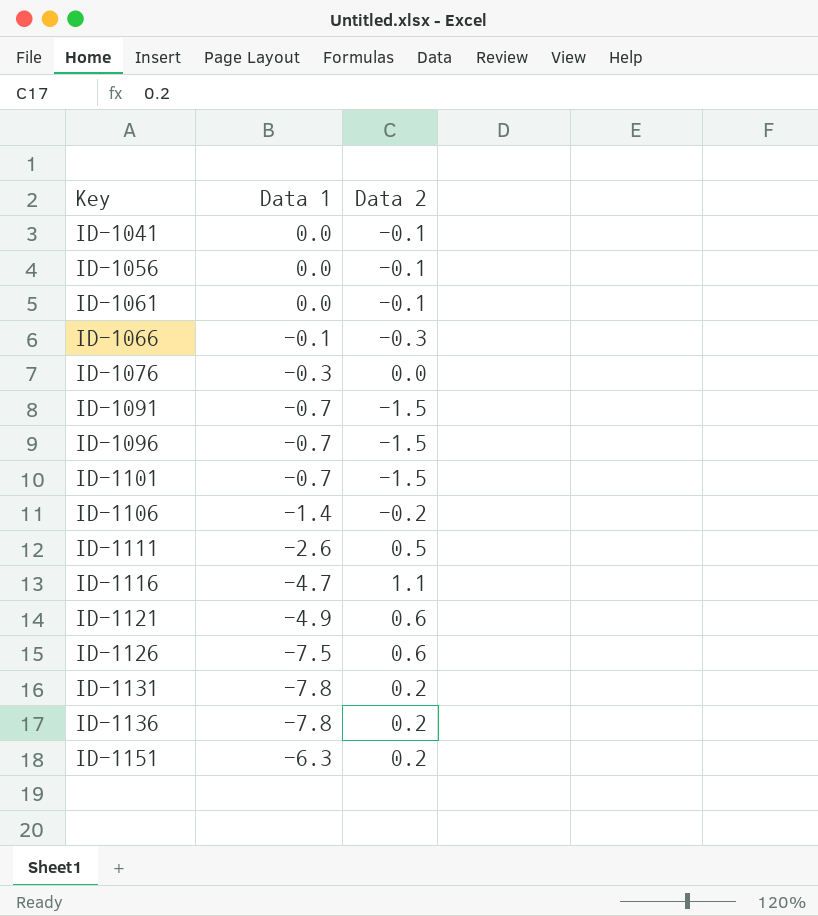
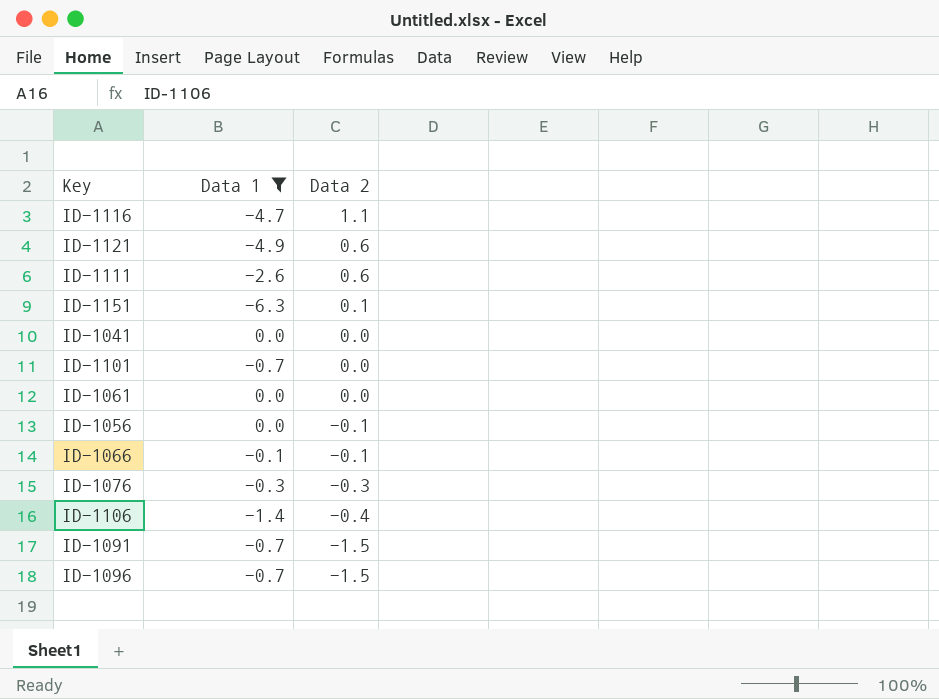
filter: none -> Data 1 >= -6.3
row order: Key ascending -> Data 2 descending
ID-1111 | Data 2: 0.5 -> 0.6
ID-1151 | Data 2: 0.2 -> 0.1
ID-1041 | Data 2: -0.1 -> 0.0
ID-1101 | Data 2: -1.5 -> 0.0
ID-1061 | Data 2: -0.1 -> 0.0
ID-1066 | Data 2: -0.3 -> -0.1
ID-1076 | Data 2: 0.0 -> -0.3
ID-1106 | Data 2: -0.2 -> -0.4

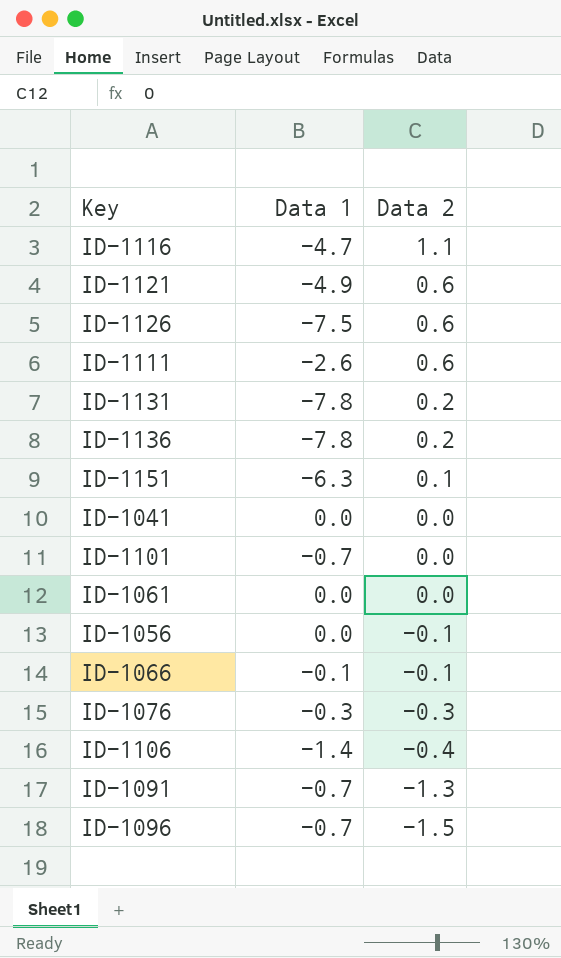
filter: Data 1 >= -6.3 -> none
ID-1091 | Data 2: -1.5 -> -1.3

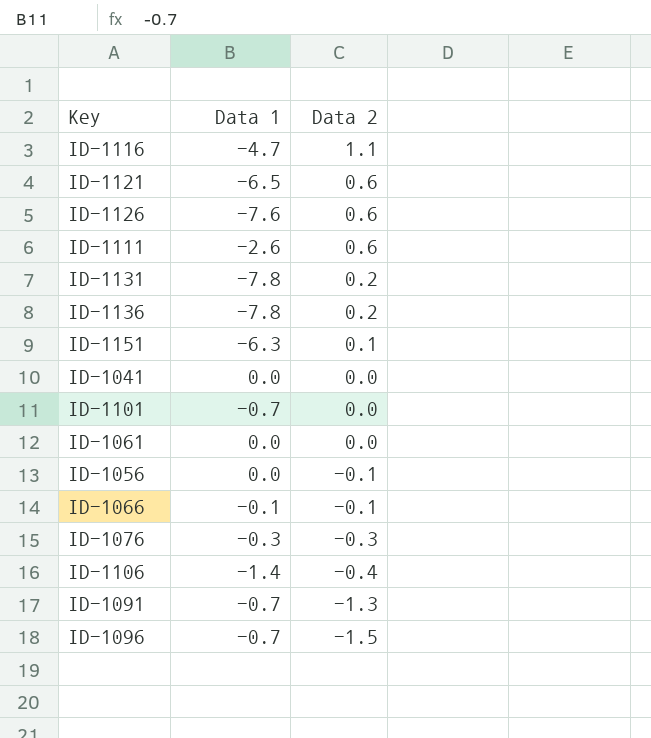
ID-1121 | Data 1: -4.9 -> -6.5
ID-1126 | Data 1: -7.5 -> -7.6

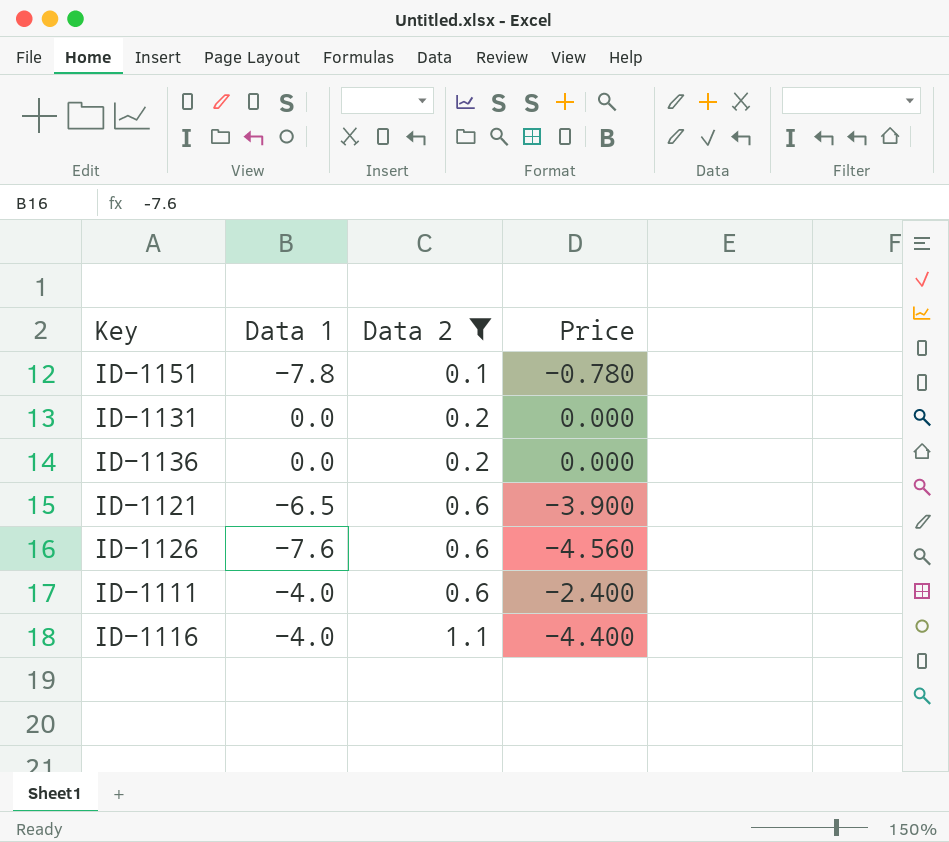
filter: none -> Data 2 >= 0.1
row order: Data 2 descending -> Data 2 ascending
column Price | formula: none -> [Data 1] * [Data 2]
ID-1151 | Data 1: -6.3 -> -7.8
ID-1131 | Data 1: -7.8 -> 0.0
ID-1136 | Data 1: -7.8 -> 0.0
ID-1111 | Data 1: -2.6 -> -4.0
ID-1116 | Data 1: -4.7 -> -4.0

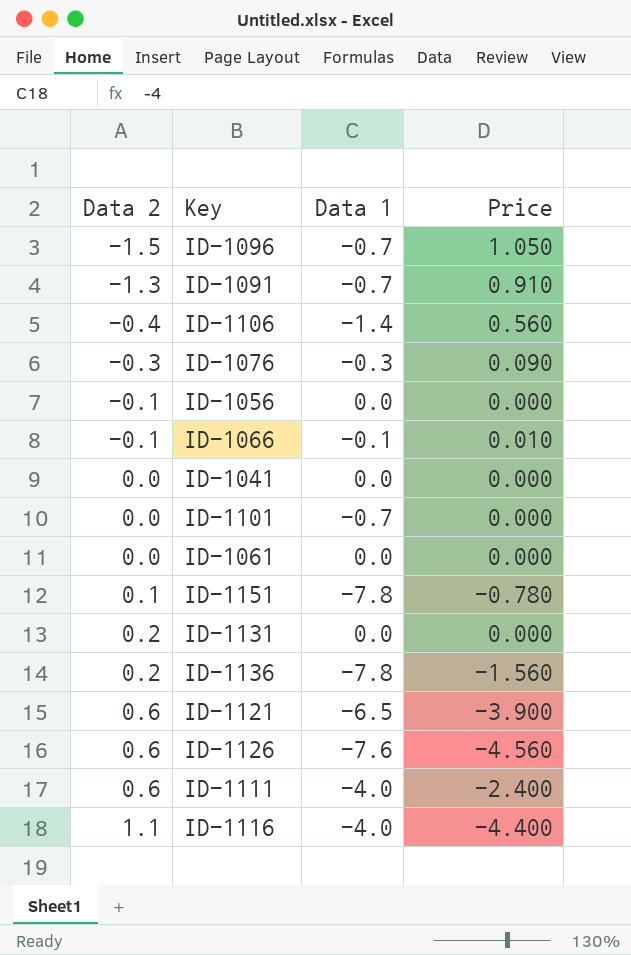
filter: Data 2 >= 0.1 -> none
column Data 2 | position: 3 -> 1
ID-1136 | Data 1: 0.0 -> -7.8
ID-1136 | Price: 0.000 -> -1.560

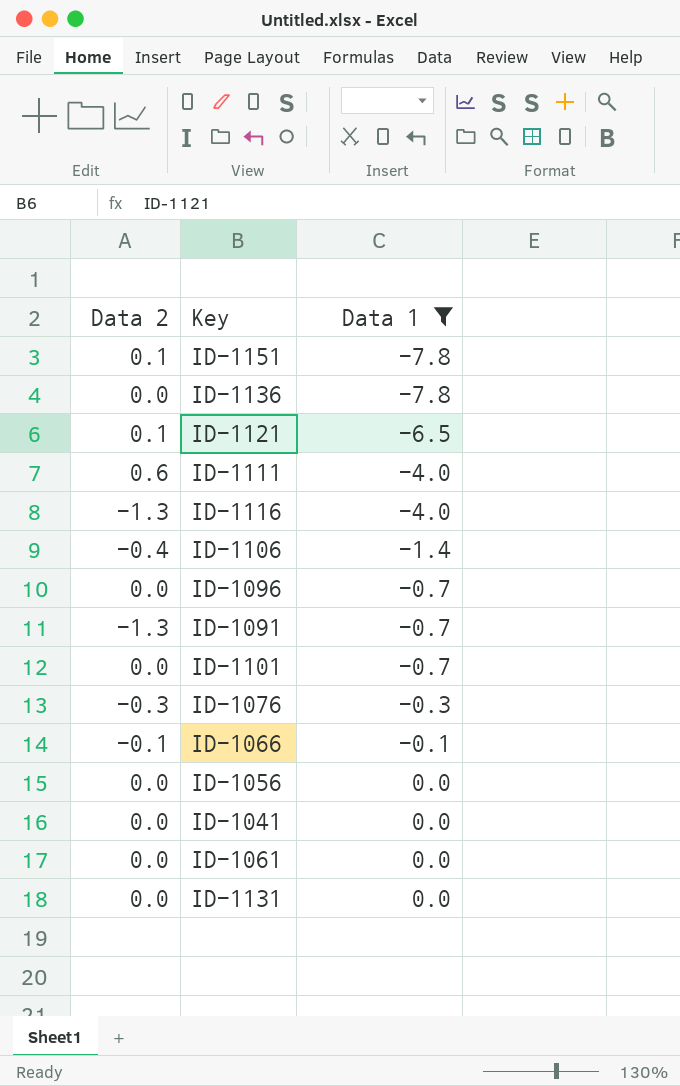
filter: none -> Data 1 != -7.6
row order: Data 2 ascending -> Data 1 ascending
column Price | formula: [Data 2] * [Data 1] -> none
ID-1136 | Data 2: 0.2 -> 0.0
ID-1121 | Data 2: 0.6 -> 0.1
ID-1116 | Data 2: 1.1 -> -1.3
ID-1096 | Data 2: -1.5 -> 0.0
ID-1056 | Data 2: -0.1 -> 0.0
ID-1131 | Data 2: 0.2 -> 0.0

